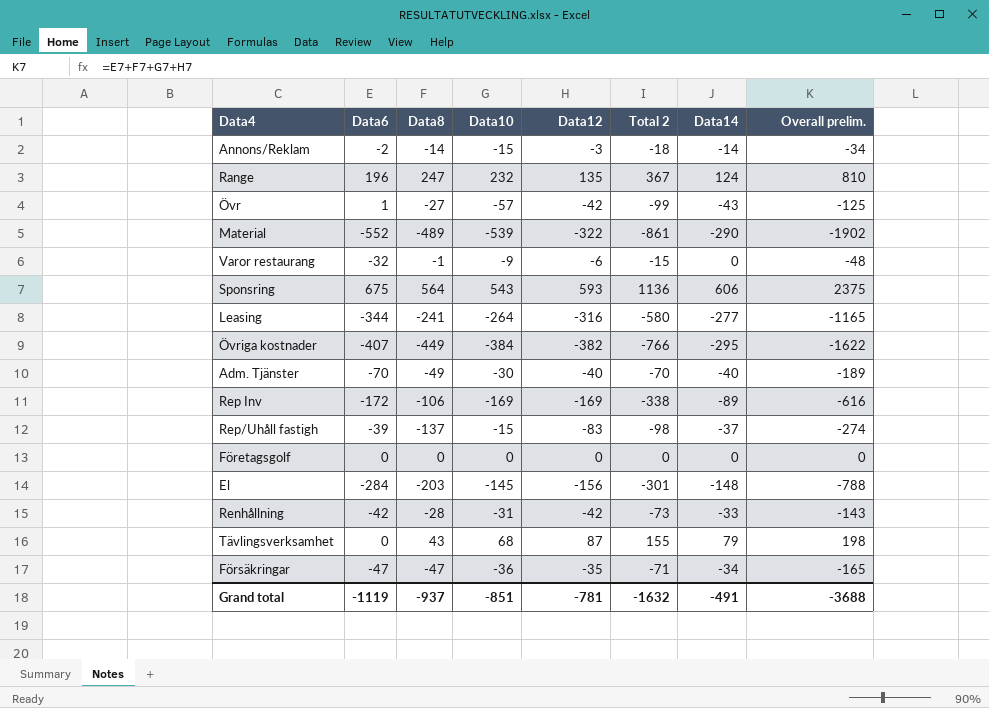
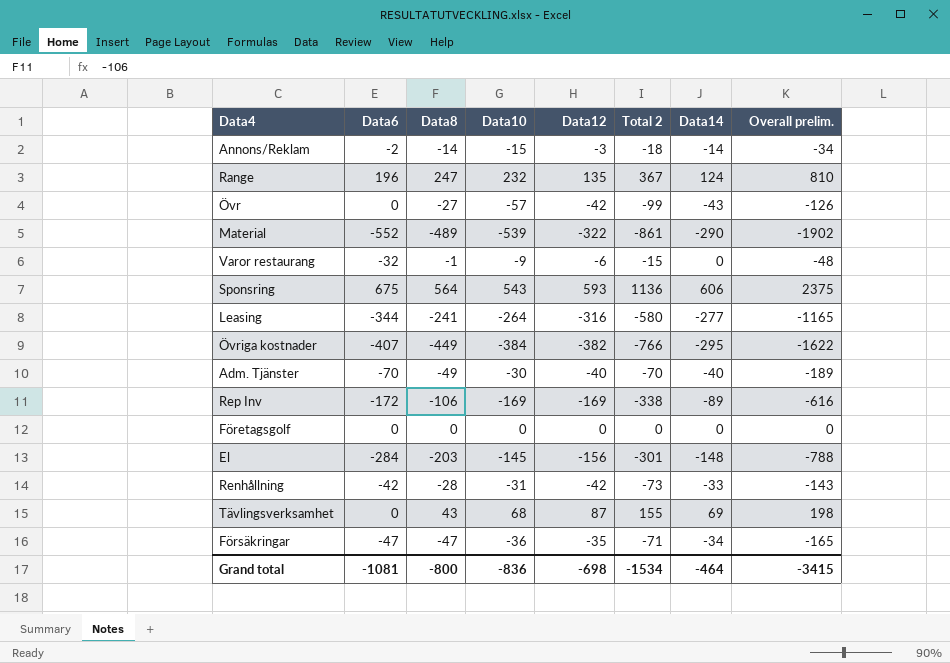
row Rep/Uhåll fastigh: -39 | -137 | -15 | -83 | -98 | -37 | -274 -> none
Övr | Data6: 1 -> 0
Övr | Overall prelim.: -125 -> -126
Tävlingsverksamhet | Data14: 79 -> 69
Grand total | Data6: -1119 -> -1081
Grand total | Data8: -937 -> -800
Grand total | Data10: -851 -> -836
Grand total | Data12: -781 -> -698
Grand total | Total 2: -1632 -> -1534
Grand total | Data14: -491 -> -464
Grand total | Overall prelim.: -3688 -> -3415

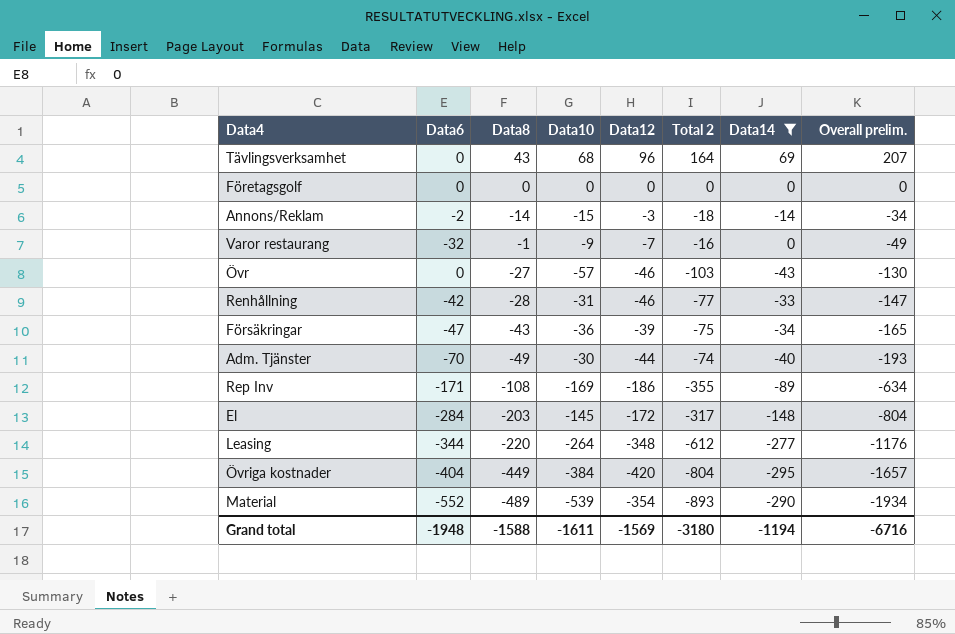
filter: none -> Data14 <= 69
row order: none -> Overall prelim. descending
Tävlingsverksamhet | Data12: 87 -> 96
Tävlingsverksamhet | Total 2: 155 -> 164
Tävlingsverksamhet | Overall prelim.: 198 -> 207
Varor restaurang | Data12: -6 -> -7
Varor restaurang | Total 2: -15 -> -16
Varor restaurang | Overall prelim.: -48 -> -49
Övr | Data12: -42 -> -46
Övr | Total 2: -99 -> -103
Övr | Overall prelim.: -126 -> -130
Renhållning | Data12: -42 -> -46
Renhållning | Total 2: -73 -> -77
Renhållning | Overall prelim.: -143 -> -147
Försäkringar | Data8: -47 -> -43
Försäkringar | Data12: -35 -> -39
Försäkringar | Total 2: -71 -> -75
Adm. Tjänster | Data12: -40 -> -44
Adm. Tjänster | Total 2: -70 -> -74
Adm. Tjänster | Overall prelim.: -189 -> -193
Rep Inv | Data6: -172 -> -171
Rep Inv | Data8: -106 -> -108
Rep Inv | Data12: -169 -> -186
Rep Inv | Total 2: -338 -> -355
Rep Inv | Overall prelim.: -616 -> -634
El | Data12: -156 -> -172
El | Total 2: -301 -> -317
El | Overall prelim.: -788 -> -804
Leasing | Data8: -241 -> -220
Leasing | Data12: -316 -> -348
Leasing | Total 2: -580 -> -612
Leasing | Overall prelim.: -1165 -> -1176
Övriga kostnader | Data6: -407 -> -404
Övriga kostnader | Data12: -382 -> -420
Övriga kostnader | Total 2: -766 -> -804
Övriga kostnader | Overall prelim.: -1622 -> -1657
Material | Data12: -322 -> -354
Material | Total 2: -861 -> -893
Material | Overall prelim.: -1902 -> -1934
Grand total | Data6: -1081 -> -1948
Grand total | Data8: -800 -> -1588
Grand total | Data10: -836 -> -1611
Grand total | Data12: -698 -> -1569
Grand total | Total 2: -1534 -> -3180
Grand total | Data14: -464 -> -1194
Grand total | Overall prelim.: -3415 -> -6716

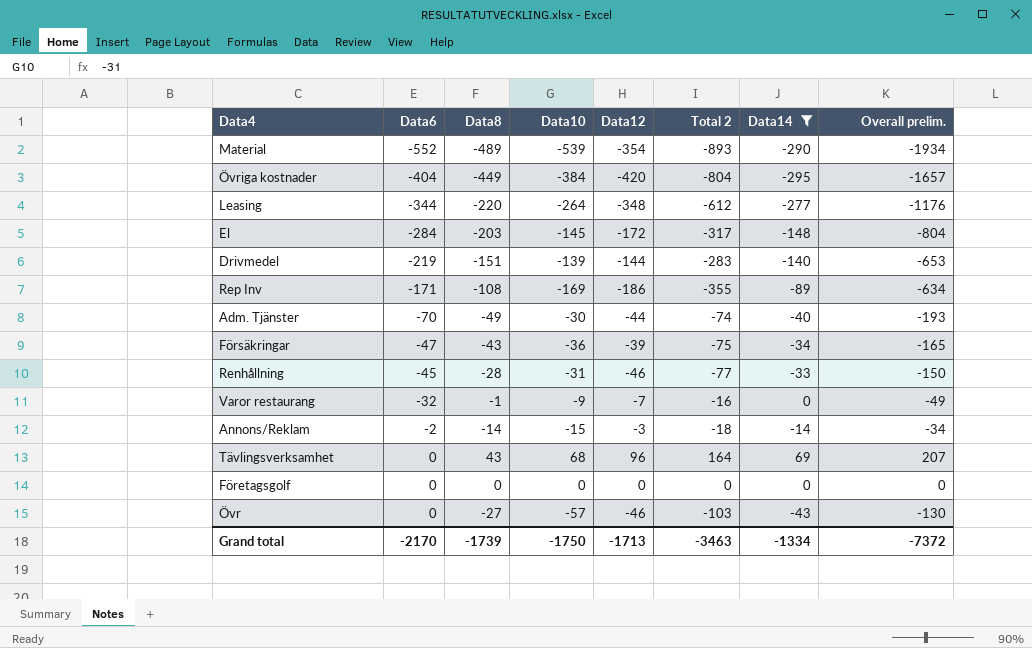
row order: Overall prelim. descending -> Data6 ascending
row Drivmedel: none -> -219 | -151 | -139 | -144 | -283 | -140 | -653
Renhållning | Data6: -42 -> -45
Renhållning | Overall prelim.: -147 -> -150
Grand total | Data6: -1948 -> -2170
Grand total | Data8: -1588 -> -1739
Grand total | Data10: -1611 -> -1750
Grand total | Data12: -1569 -> -1713
Grand total | Total 2: -3180 -> -3463
Grand total | Data14: -1194 -> -1334
Grand total | Overall prelim.: -6716 -> -7372

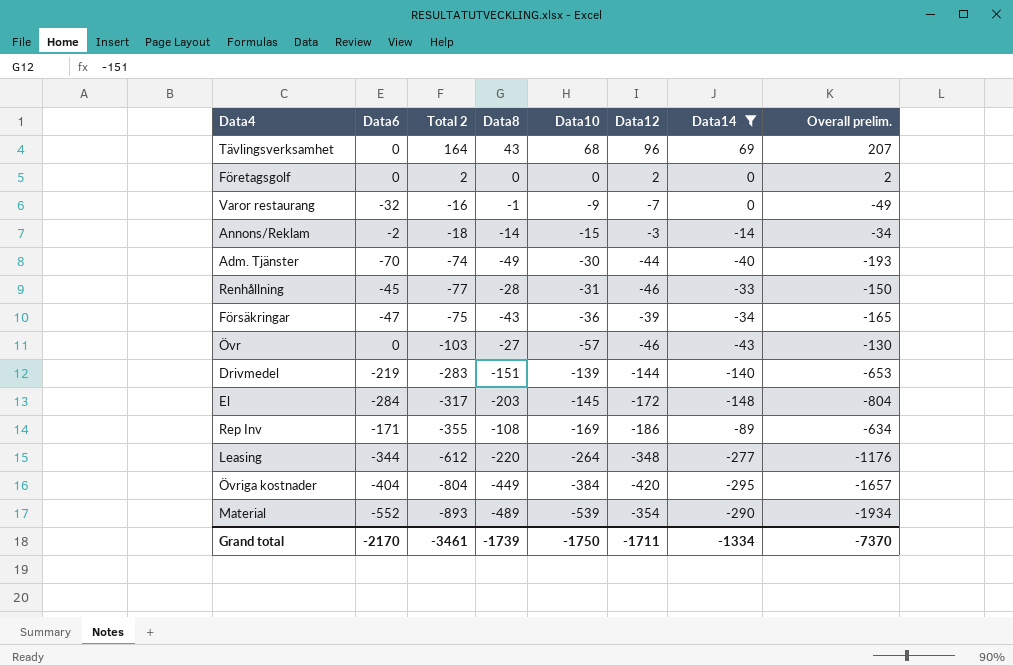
row order: Data6 ascending -> Data10 descending
column Total 2 | position: 6 -> 3
Företagsgolf | Total 2: 0 -> 2
Företagsgolf | Data12: 0 -> 2
Företagsgolf | Overall prelim.: 0 -> 2
Grand total | Total 2: -3463 -> -3461
Grand total | Data12: -1713 -> -1711
Grand total | Overall prelim.: -7372 -> -7370

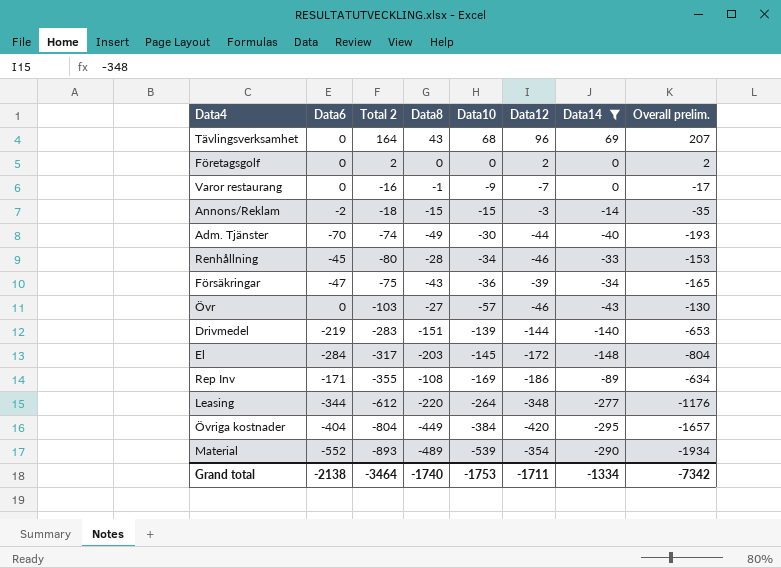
Varor restaurang | Data6: -32 -> 0
Varor restaurang | Overall prelim.: -49 -> -17
Annons/Reklam | Data8: -14 -> -15
Annons/Reklam | Overall prelim.: -34 -> -35
Renhållning | Total 2: -77 -> -80
Renhållning | Data10: -31 -> -34
Renhållning | Overall prelim.: -150 -> -153
Grand total | Data6: -2170 -> -2138
Grand total | Total 2: -3461 -> -3464
Grand total | Data8: -1739 -> -1740
Grand total | Data10: -1750 -> -1753
Grand total | Overall prelim.: -7370 -> -7342

